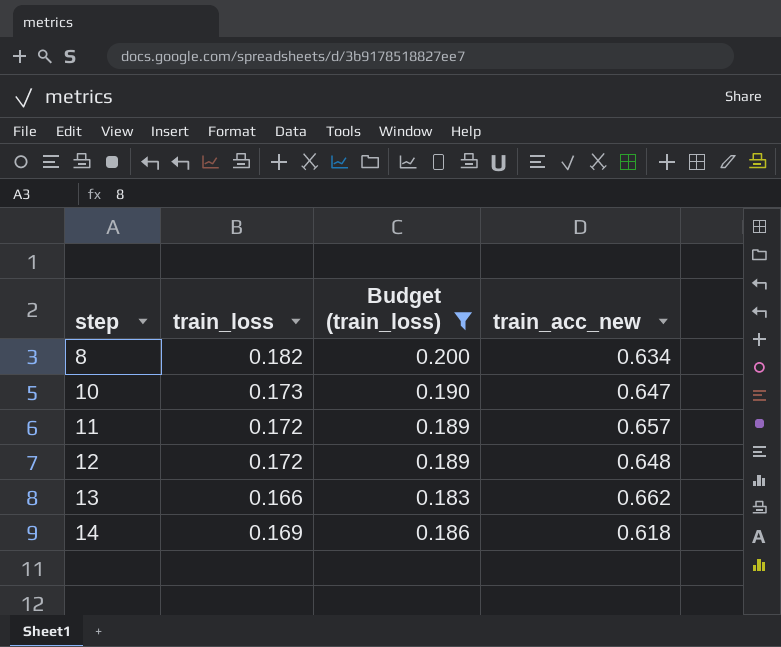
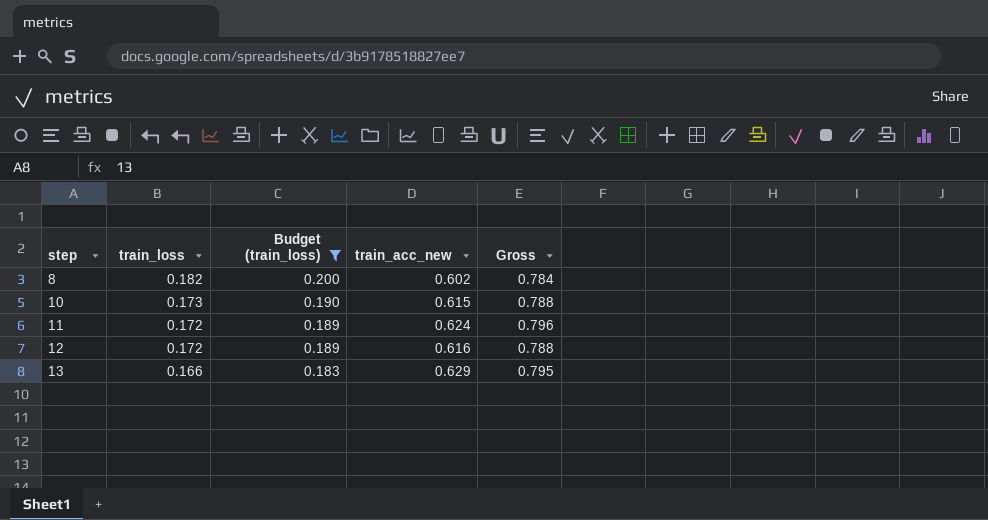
column Gross | formula: none -> [train_loss] + [train_acc_new]
row 14: 0.169 | 0.186 | 0.618 -> none
8 | train_acc_new: 0.634 -> 0.602
10 | train_acc_new: 0.647 -> 0.615
11 | train_acc_new: 0.657 -> 0.624
12 | train_acc_new: 0.648 -> 0.616
13 | train_acc_new: 0.662 -> 0.629

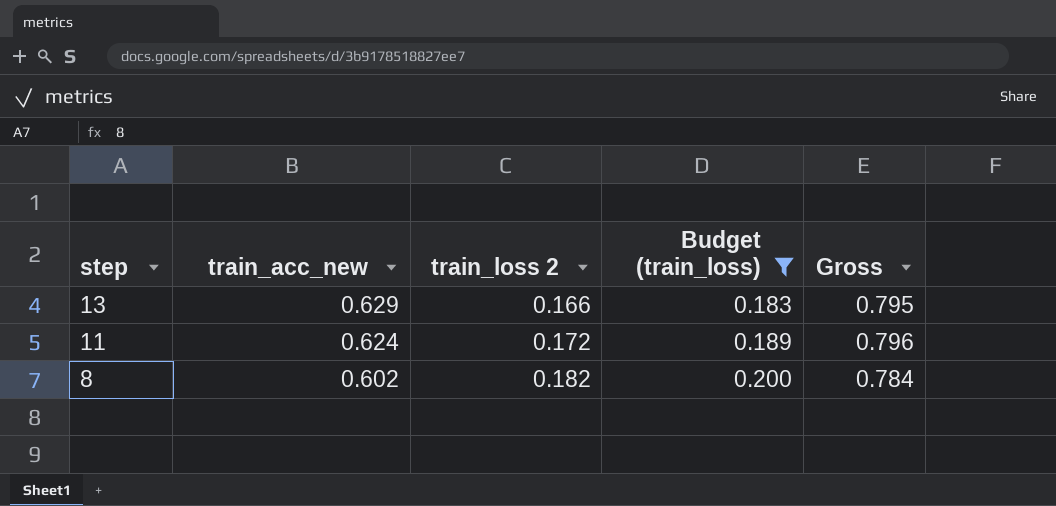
row order: step ascending -> step descending
column train_acc_new | position: 4 -> 2
column name: train_loss -> train_loss 2
row 10: 0.173 | 0.190 | 0.615 | 0.788 -> none
row 12: 0.172 | 0.189 | 0.616 | 0.788 -> none

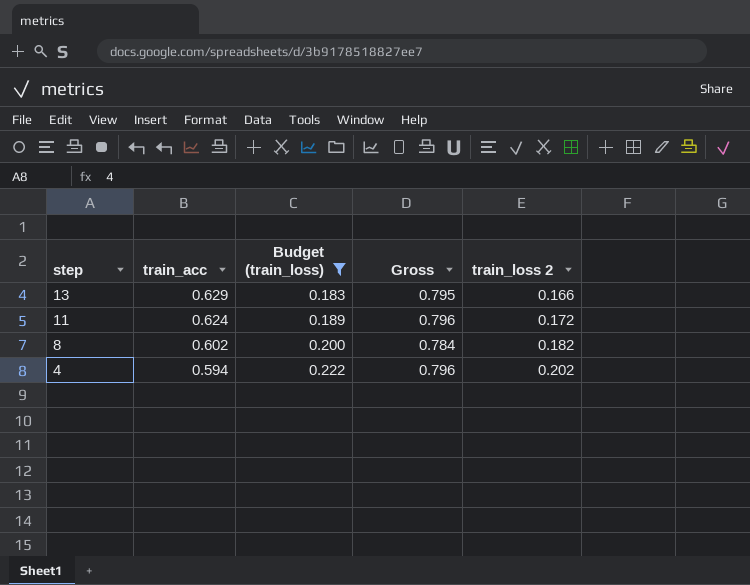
column name: train_acc_new -> train_acc
column train_loss 2 | position: 3 -> 5
row 4: none -> 0.594 | 0.222 | 0.796 | 0.202

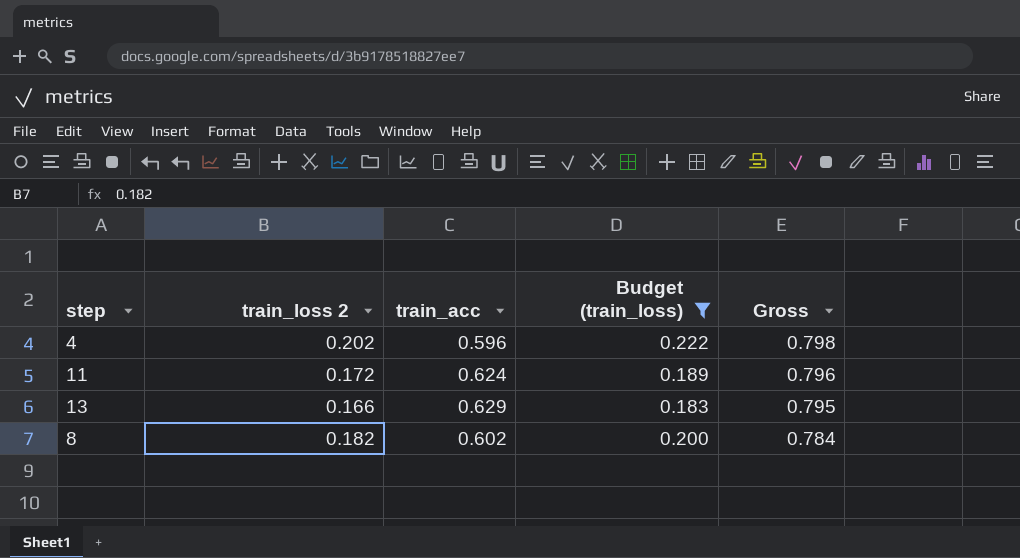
row order: step descending -> Gross descending
column train_loss 2 | position: 5 -> 2
4 | train_acc: 0.594 -> 0.596
4 | Gross: 0.796 -> 0.798

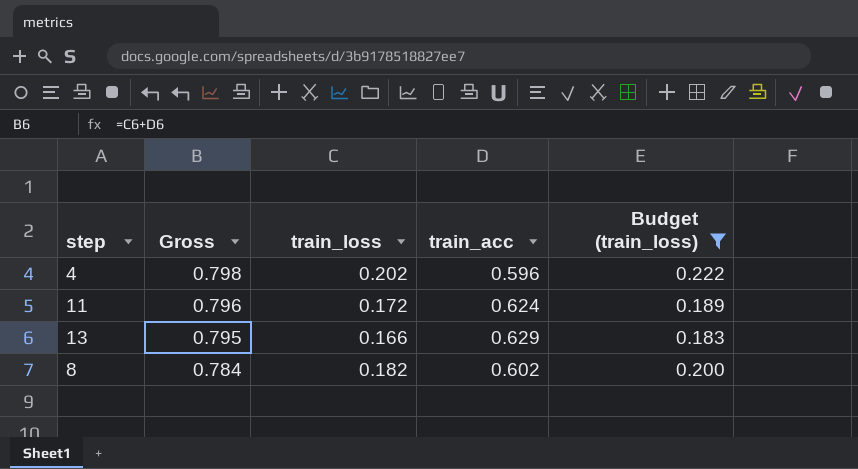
column Gross | position: 5 -> 2
column name: train_loss 2 -> train_loss

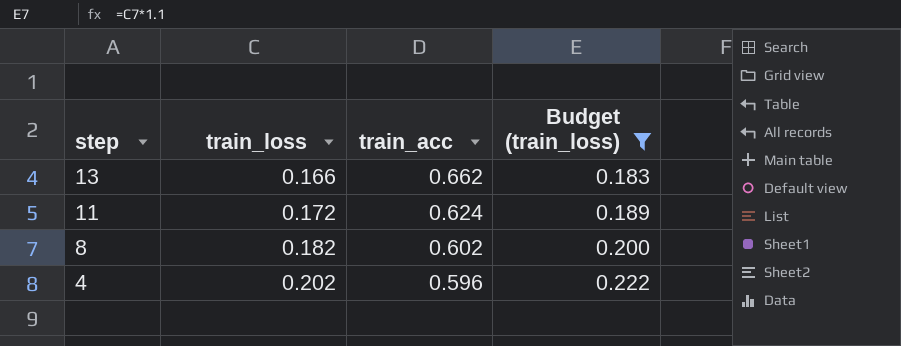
row order: Gross descending -> step descending
column Gross | formula: [train_loss] + [train_acc] -> none
13 | train_acc: 0.629 -> 0.662

